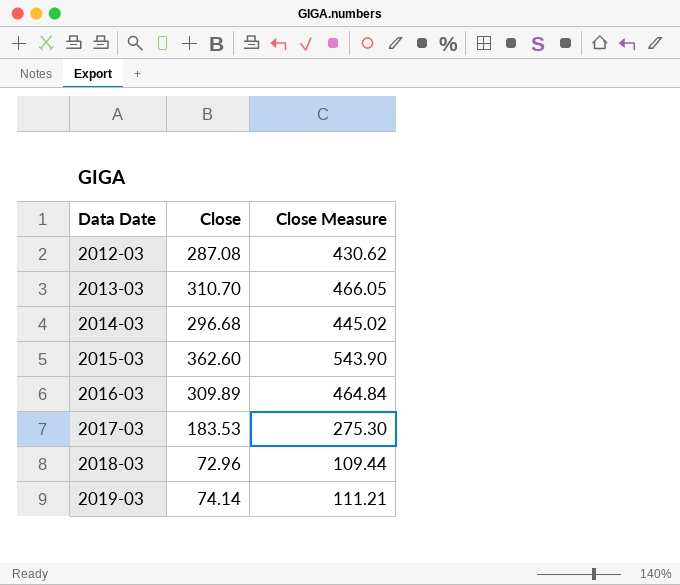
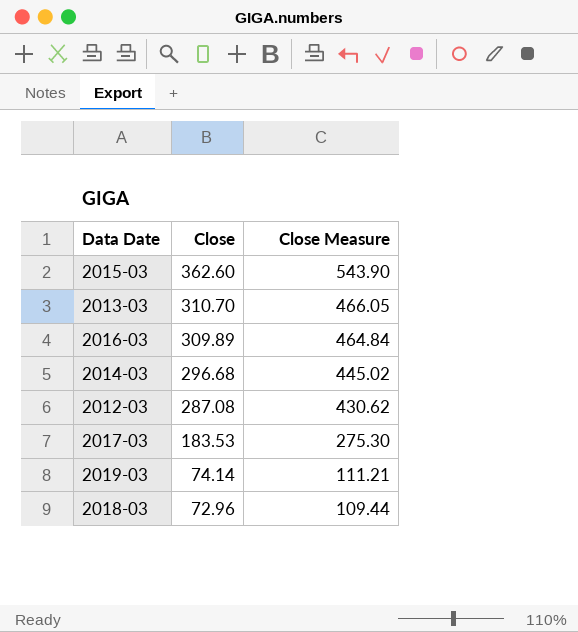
row order: Data Date ascending -> Close descending

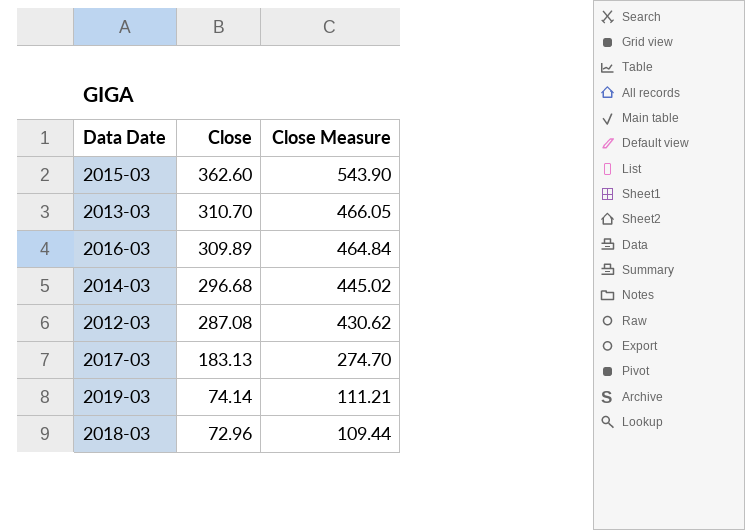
2017-03 | Close: 183.53 -> 183.13
2017-03 | Close Measure: 275.30 -> 274.70

